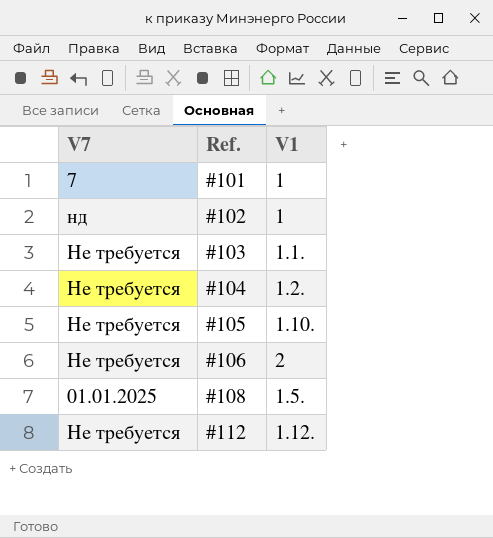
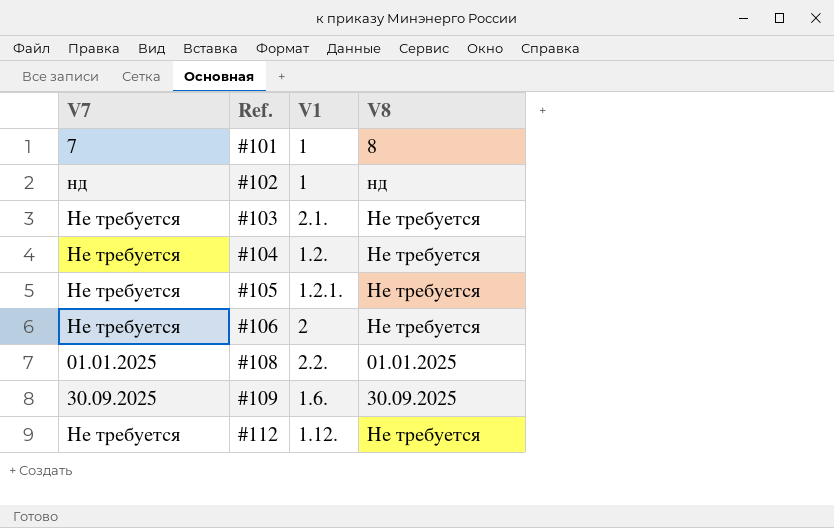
column V8 | position: none -> 4
#103 | V1: 1.1. -> 2.1.
#105 | V1: 1.10. -> 1.2.1.
#108 | V1: 1.5. -> 2.2.
row #109: none -> 30.09.2025 | 1.6. | 30.09.2025

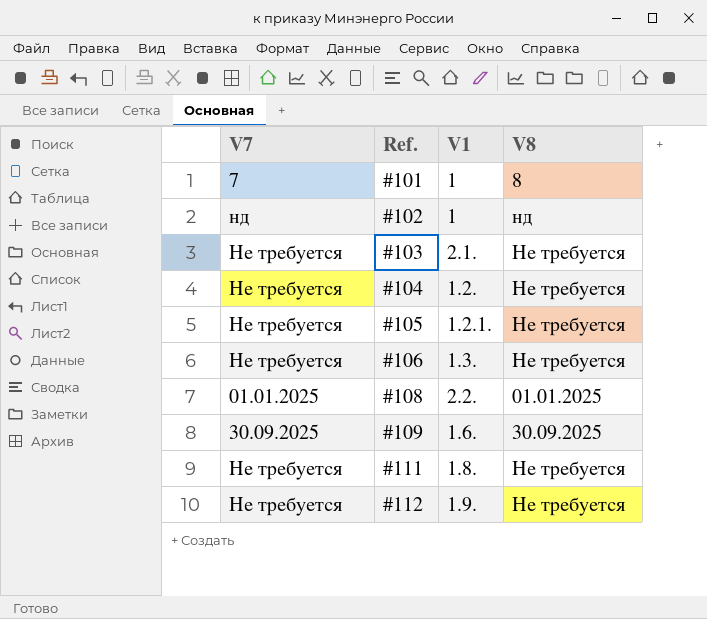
#106 | V1: 2 -> 1.3.
row #111: none -> Не требуется | 1.8. | Не требуется
#112 | V1: 1.12. -> 1.9.

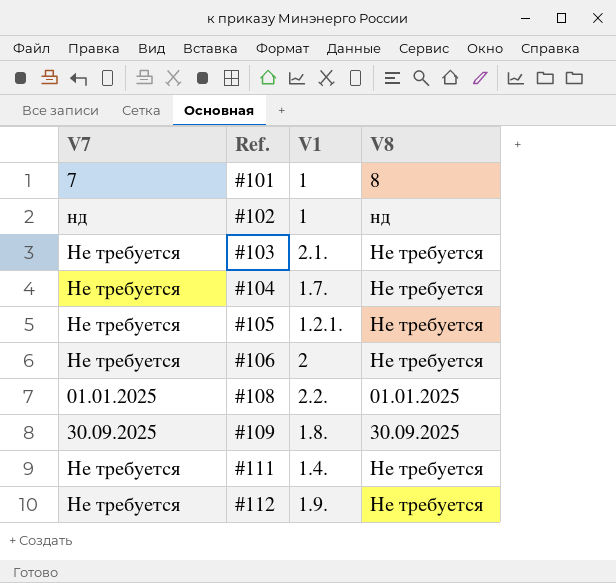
#104 | V1: 1.2. -> 1.7.
#106 | V1: 1.3. -> 2
#109 | V1: 1.6. -> 1.8.
#111 | V1: 1.8. -> 1.4.

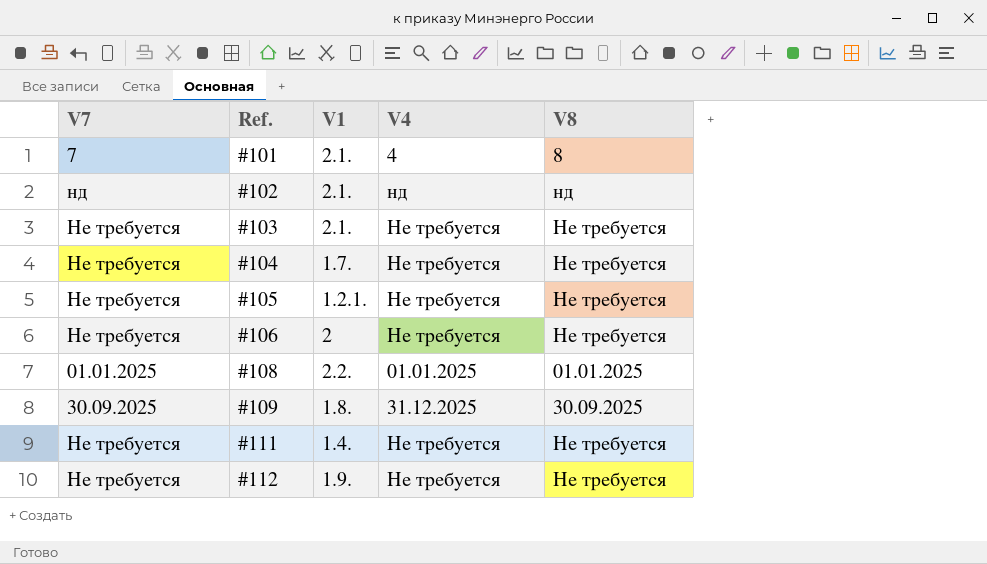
column V4 | position: none -> 4
#101 | V1: 1 -> 2.1.
#102 | V1: 1 -> 2.1.

